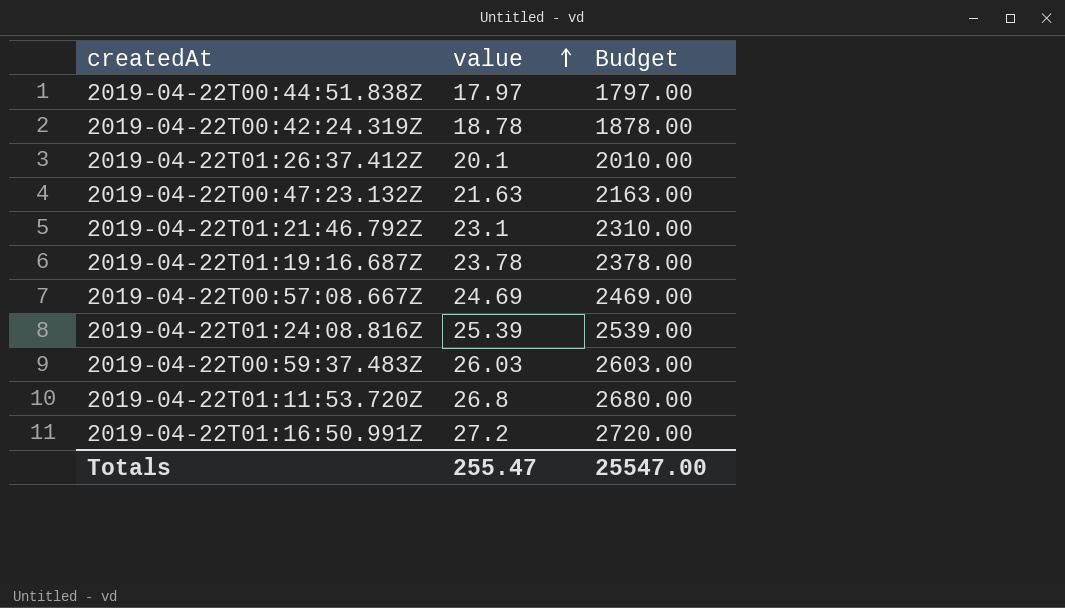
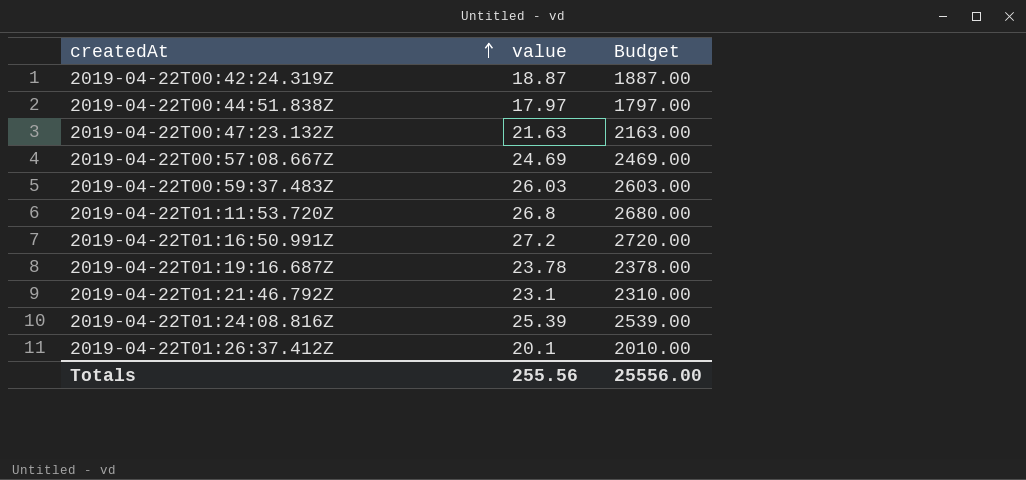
row order: value ascending -> createdAt ascending
2019-04-22T00:42:24.319Z | value: 18.78 -> 18.87
2019-04-22T00:42:24.319Z | Budget: 1878.00 -> 1887.00
Totals | value: 255.47 -> 255.56
Totals | Budget: 25547.00 -> 25556.00

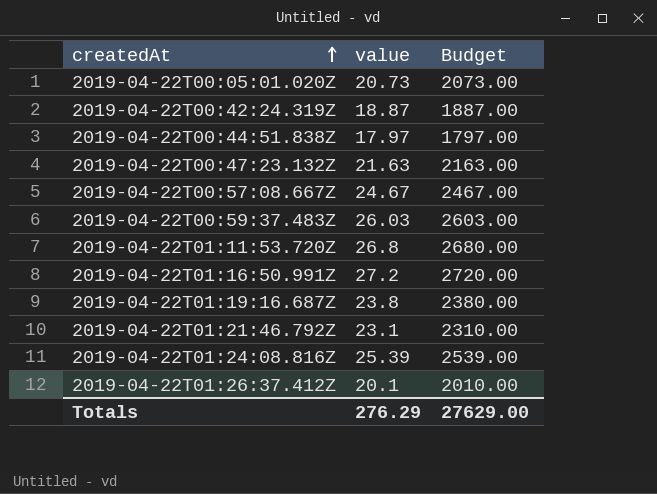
row 2019-04-22T00:05:01.020Z: none -> 20.73 | 2073.00
2019-04-22T00:57:08.667Z | value: 24.69 -> 24.67
2019-04-22T00:57:08.667Z | Budget: 2469.00 -> 2467.00
2019-04-22T01:19:16.687Z | value: 23.78 -> 23.8
2019-04-22T01:19:16.687Z | Budget: 2378.00 -> 2380.00
Totals | value: 255.56 -> 276.29
Totals | Budget: 25556.00 -> 27629.00

